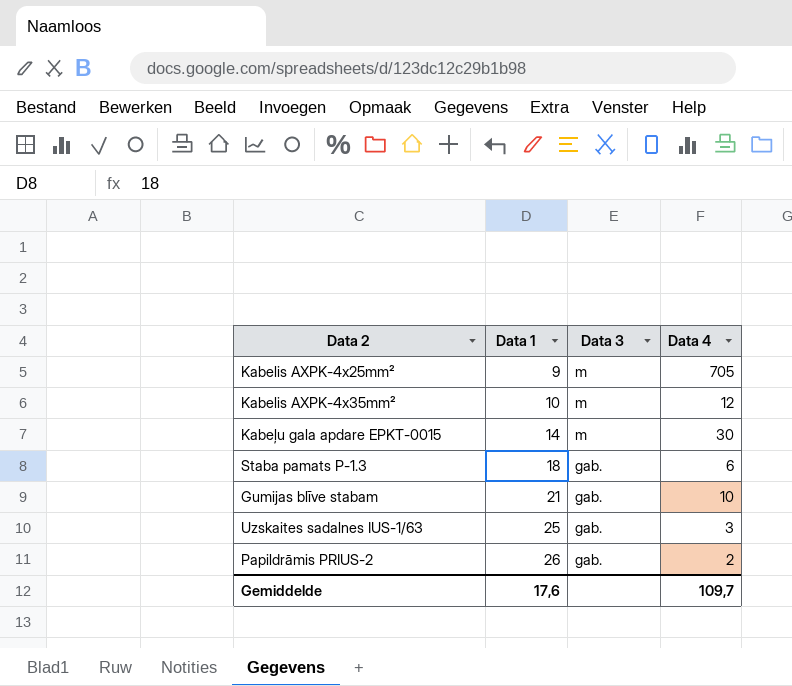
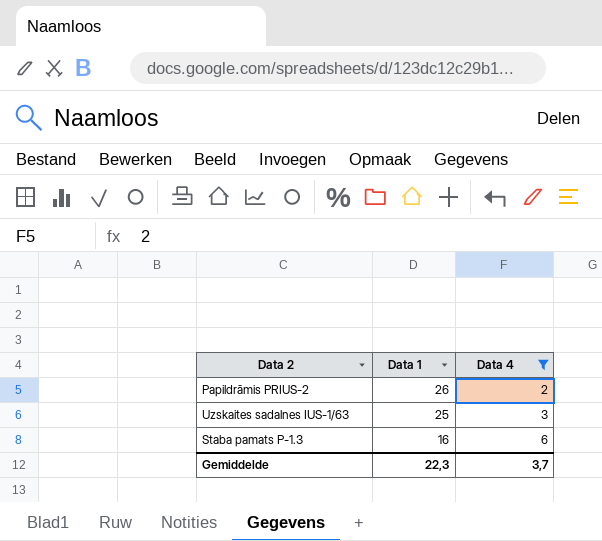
filter: none -> Data 4 <= 6
row order: Data 1 ascending -> Data 1 descending
column Data 3 | position: 3 -> none
Staba pamats P-1.3 | Data 1: 18 -> 16
Gemiddelde | Data 1: 17,6 -> 22,3
Gemiddelde | Data 4: 109,7 -> 3,7

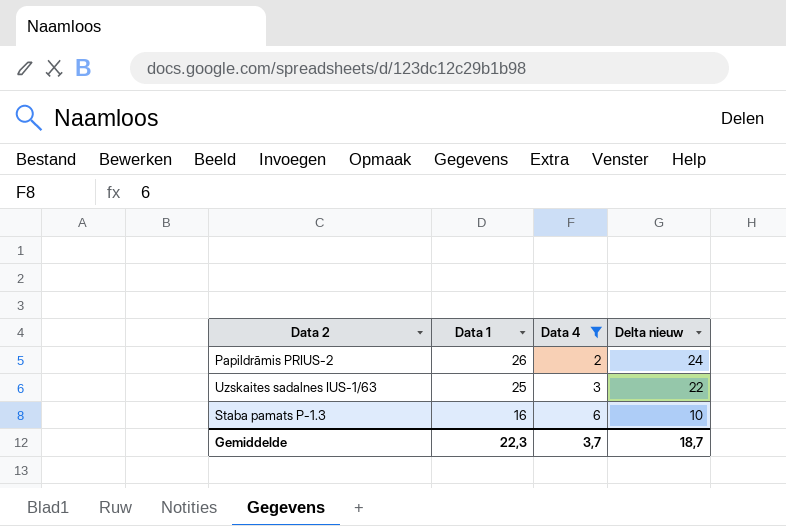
column Delta nieuw | formula: none -> [Data 1] - [Data 4]

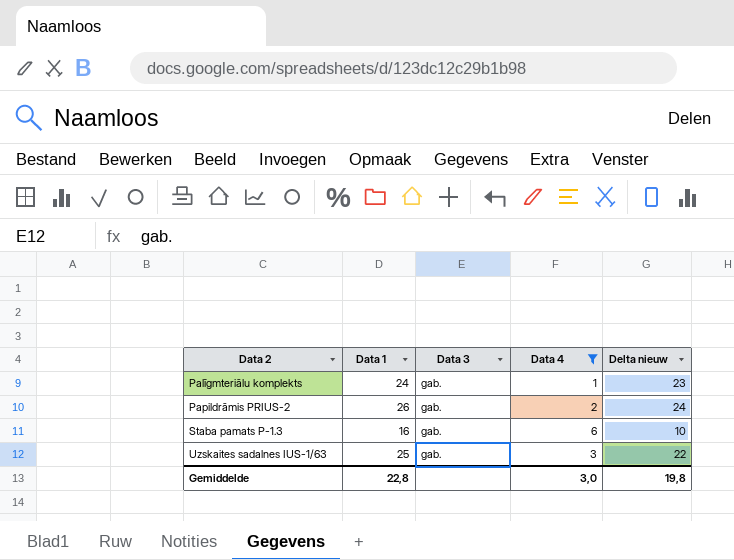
row order: Data 1 descending -> Data 2 ascending
column Data 3 | position: none -> 3
row Palīgmteriālu komplekts: none -> 24 | gab. | 1 | 23
Gemiddelde | Data 1: 22,3 -> 22,8
Gemiddelde | Data 4: 3,7 -> 3,0
Gemiddelde | Delta nieuw: 18,7 -> 19,8

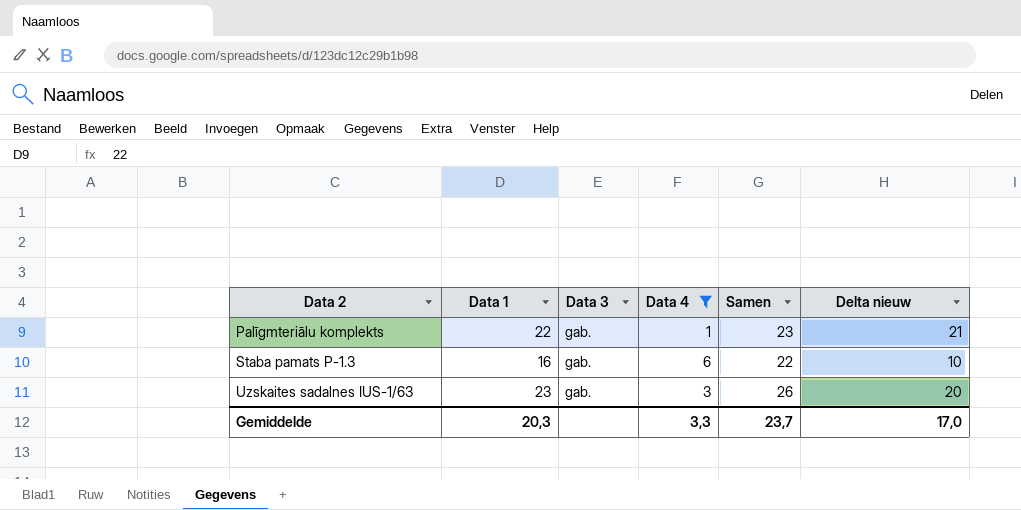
column Samen | formula: none -> [Data 1] + [Data 4]
row Papildrāmis PRIUS-2: 26 | gab. | 2 | 24 -> none
Palīgmteriālu komplekts | Data 1: 24 -> 22
Palīgmteriālu komplekts | Delta nieuw: 23 -> 21
Uzskaites sadalnes IUS-1/63 | Data 1: 25 -> 23
Uzskaites sadalnes IUS-1/63 | Delta nieuw: 22 -> 20
Gemiddelde | Data 1: 22,8 -> 20,3
Gemiddelde | Data 4: 3,0 -> 3,3
Gemiddelde | Delta nieuw: 19,8 -> 17,0

